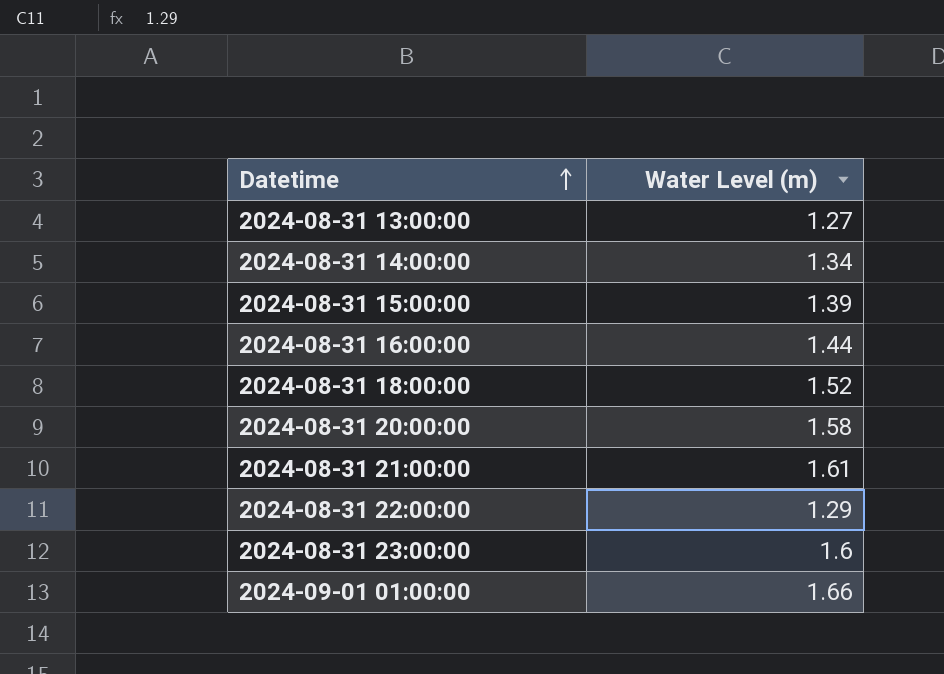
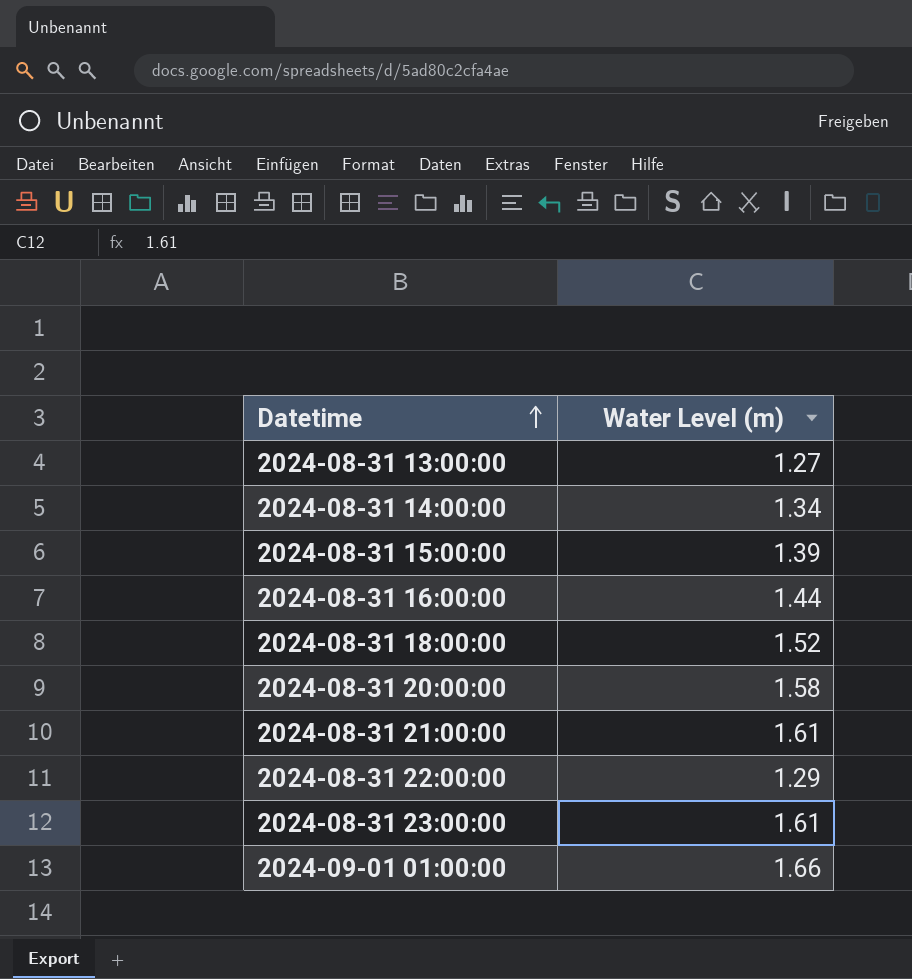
2024-08-31 23:00:00 | Water Level (m): 1.6 -> 1.61

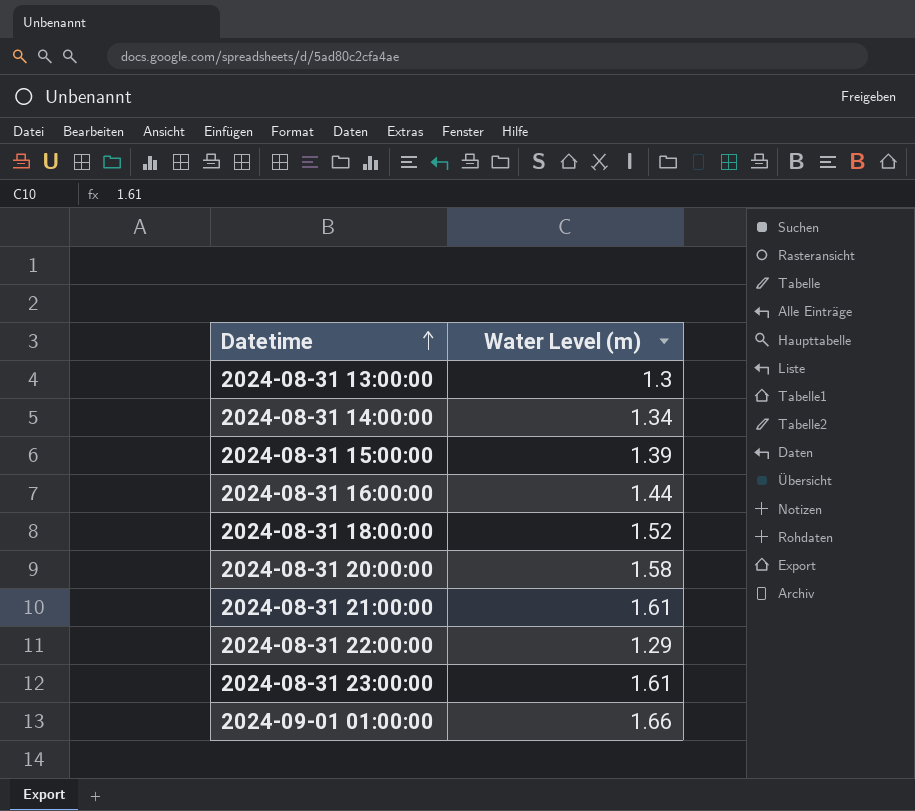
2024-08-31 13:00:00 | Water Level (m): 1.27 -> 1.3

